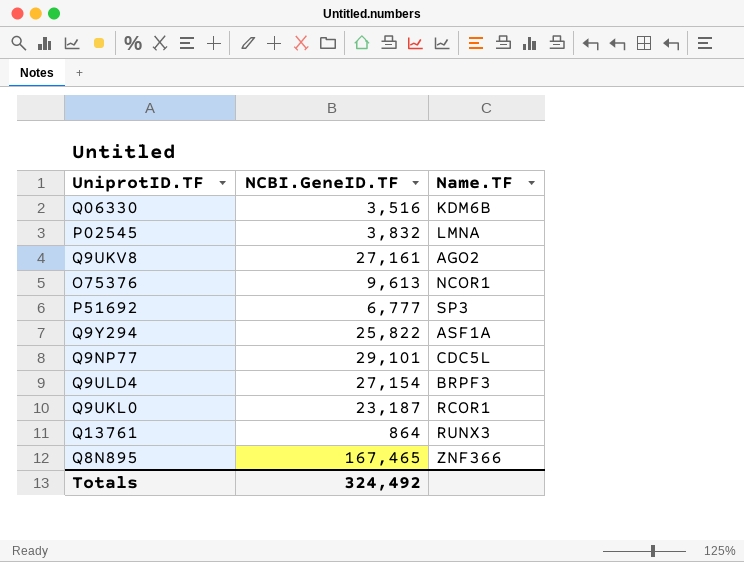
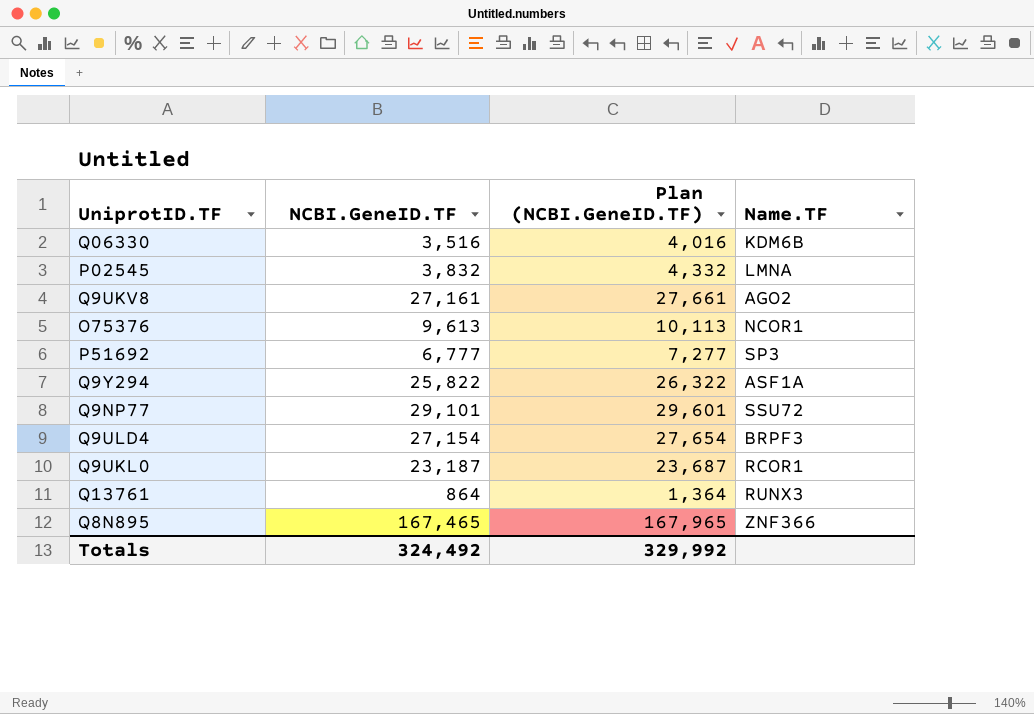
column Plan (NCBI.GeneID.TF) | formula: none -> [NCBI.GeneID.TF] + 500
Q9NP77 | Name.TF: CDC5L -> SSU72

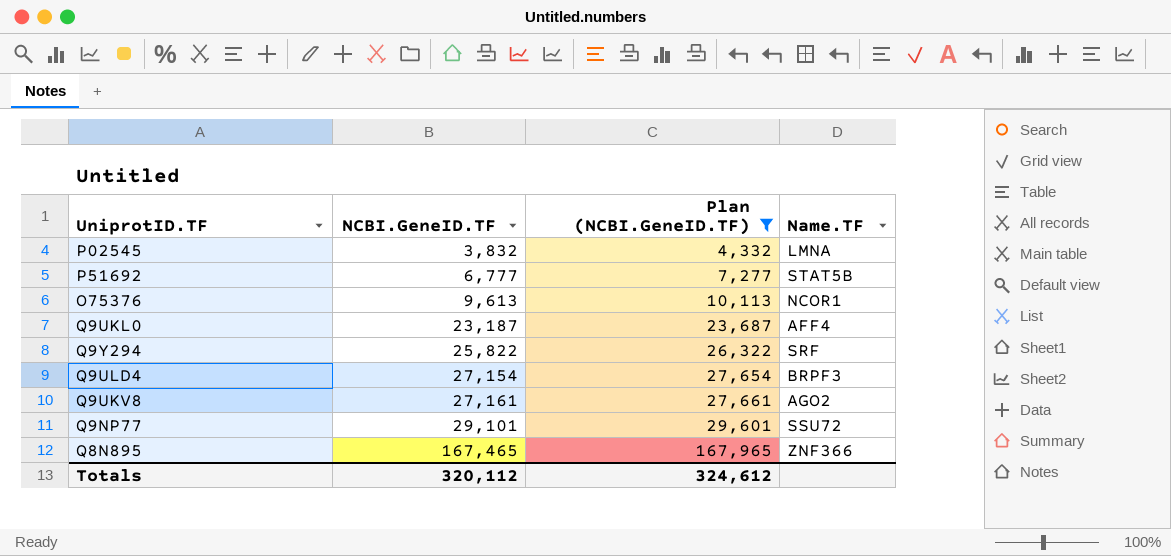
filter: none -> Plan (NCBI.GeneID.TF) >= 4,332
row order: none -> NCBI.GeneID.TF ascending
P51692 | Name.TF: SP3 -> STAT5B
Q9UKL0 | Name.TF: RCOR1 -> AFF4
Q9Y294 | Name.TF: ASF1A -> SRF
Totals | NCBI.GeneID.TF: 324,492 -> 320,112
Totals | Plan (NCBI.GeneID.TF): 329,992 -> 324,612

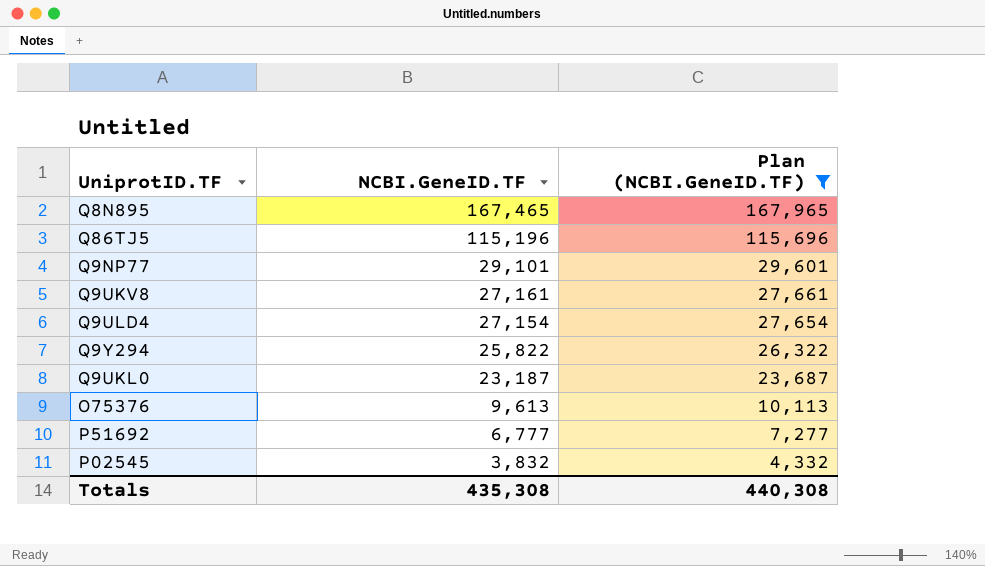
row order: NCBI.GeneID.TF ascending -> NCBI.GeneID.TF descending
column Name.TF | position: 4 -> none
row Q86TJ5: none -> 115,196 | 115,696
Totals | NCBI.GeneID.TF: 320,112 -> 435,308
Totals | Plan (NCBI.GeneID.TF): 324,612 -> 440,308

